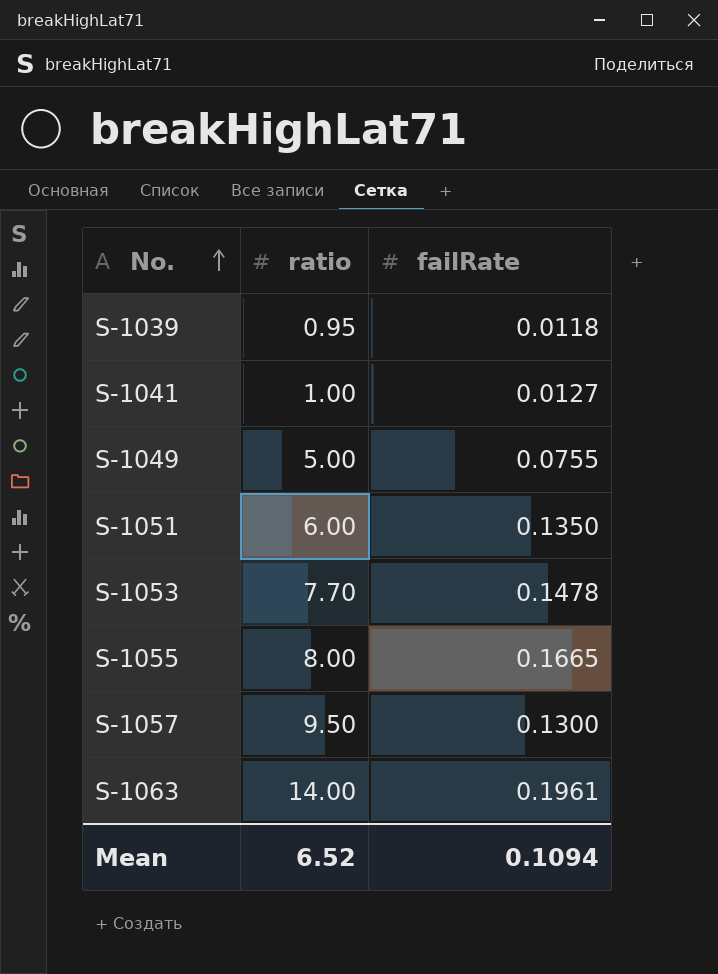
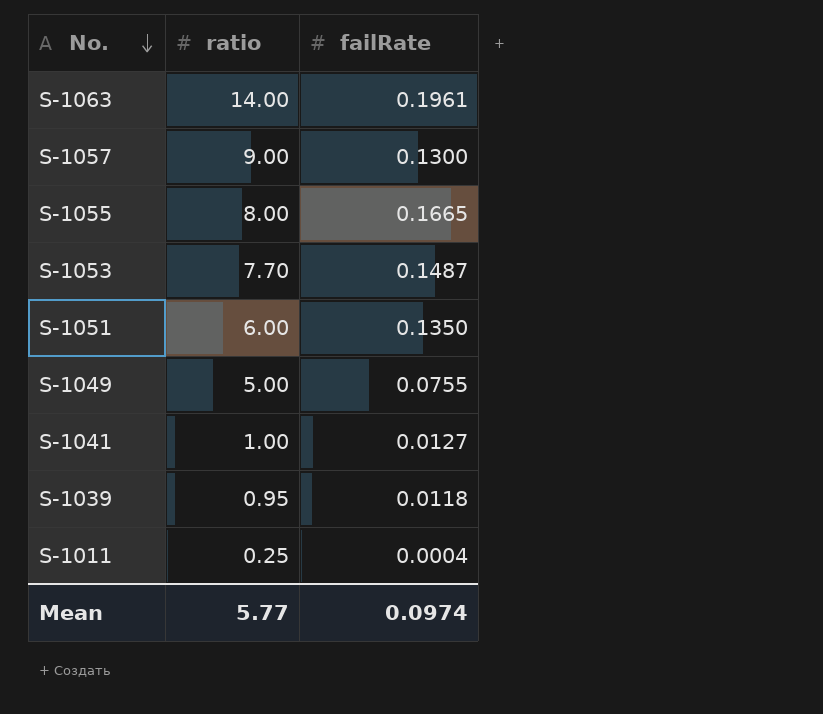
row order: No. ascending -> No. descending
S-1057 | ratio: 9.50 -> 9.00
S-1053 | failRate: 0.1478 -> 0.1487
row S-1011: none -> 0.25 | 0.0004
Mean | ratio: 6.52 -> 5.77
Mean | failRate: 0.1094 -> 0.0974

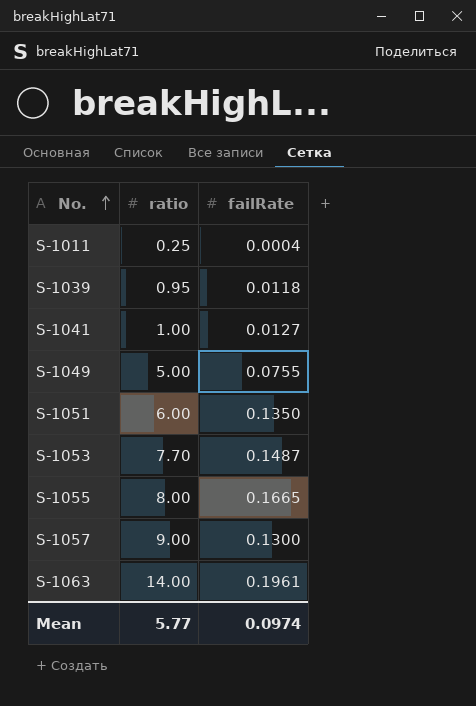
row order: No. descending -> No. ascending

